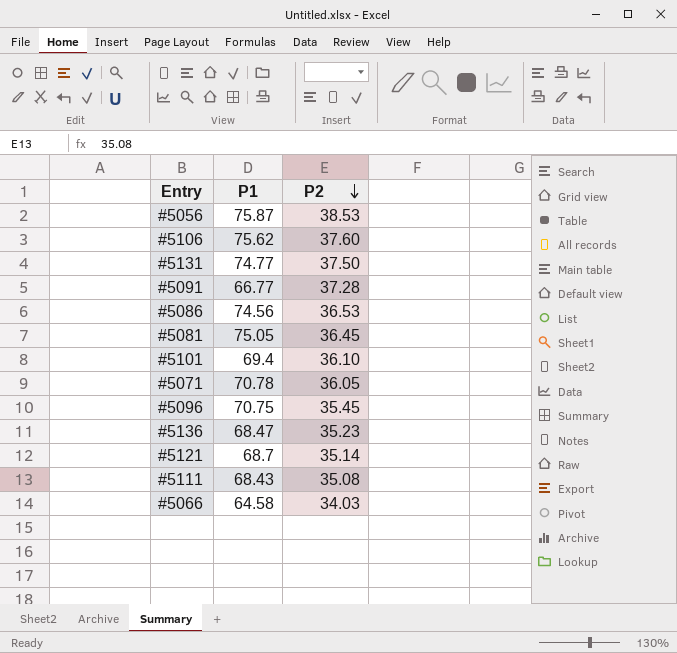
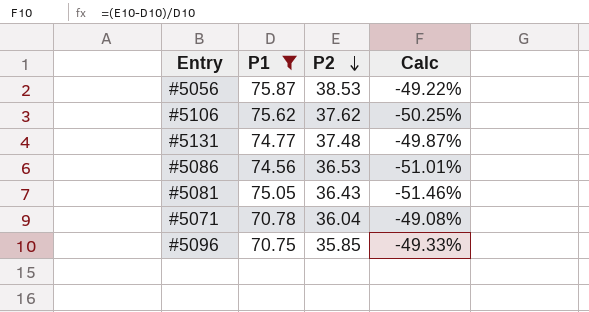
filter: none -> P1 >= 70.75
column Calc | formula: none -> ([P2] - [P1]) / [P1]
#5106 | P2: 37.60 -> 37.62
#5131 | P2: 37.50 -> 37.48
#5081 | P2: 36.45 -> 36.43
#5071 | P2: 36.05 -> 36.04
#5096 | P2: 35.45 -> 35.85

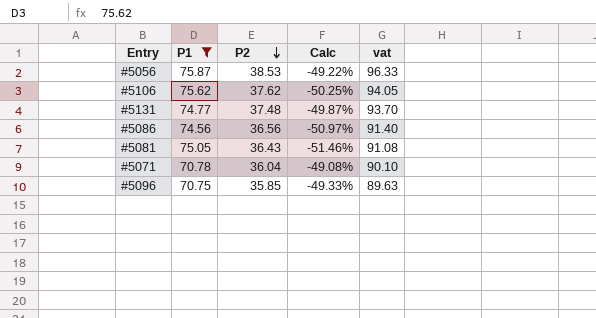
column vat | formula: none -> [P2] * 2.5
#5086 | P2: 36.53 -> 36.56
#5086 | Calc: -51.01% -> -50.97%

